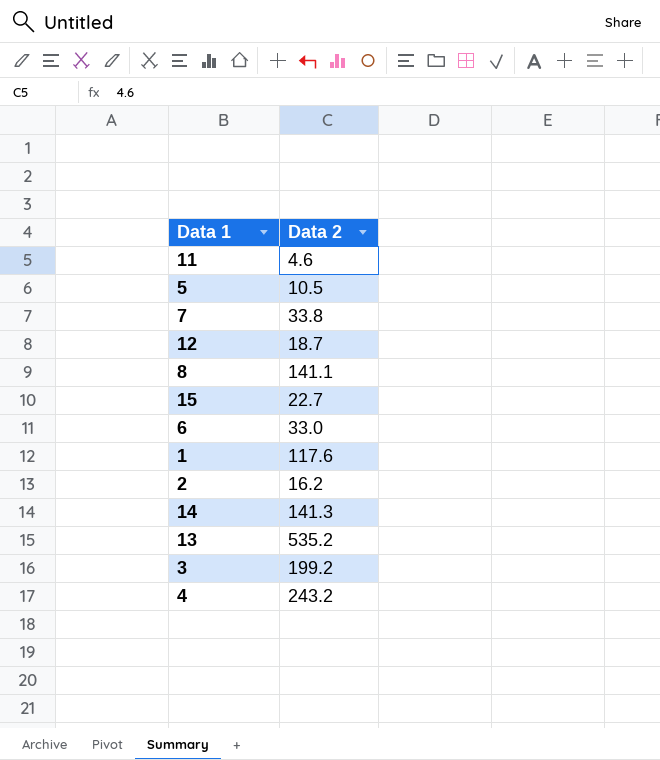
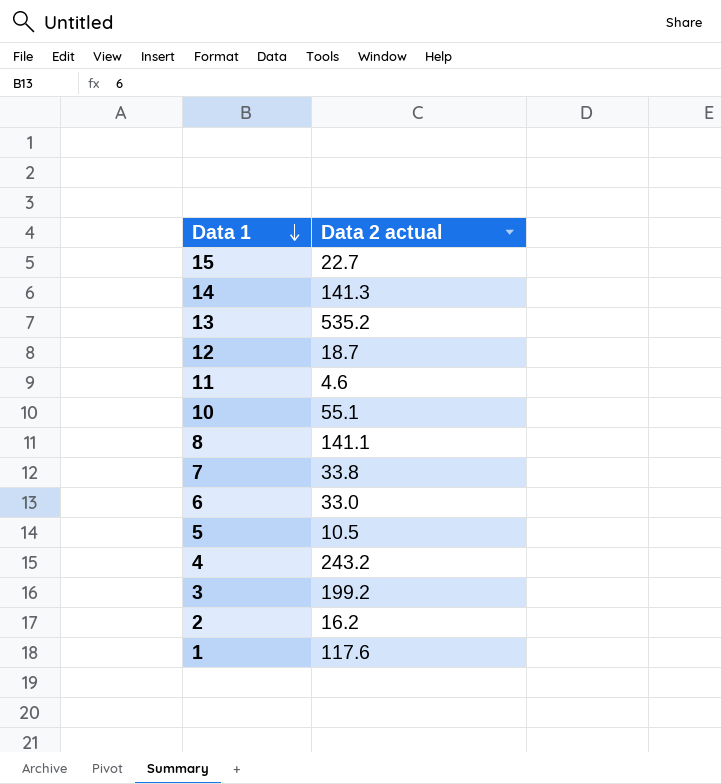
row order: none -> Data 1 descending
column name: Data 2 -> Data 2 actual
row 10: none -> 55.1

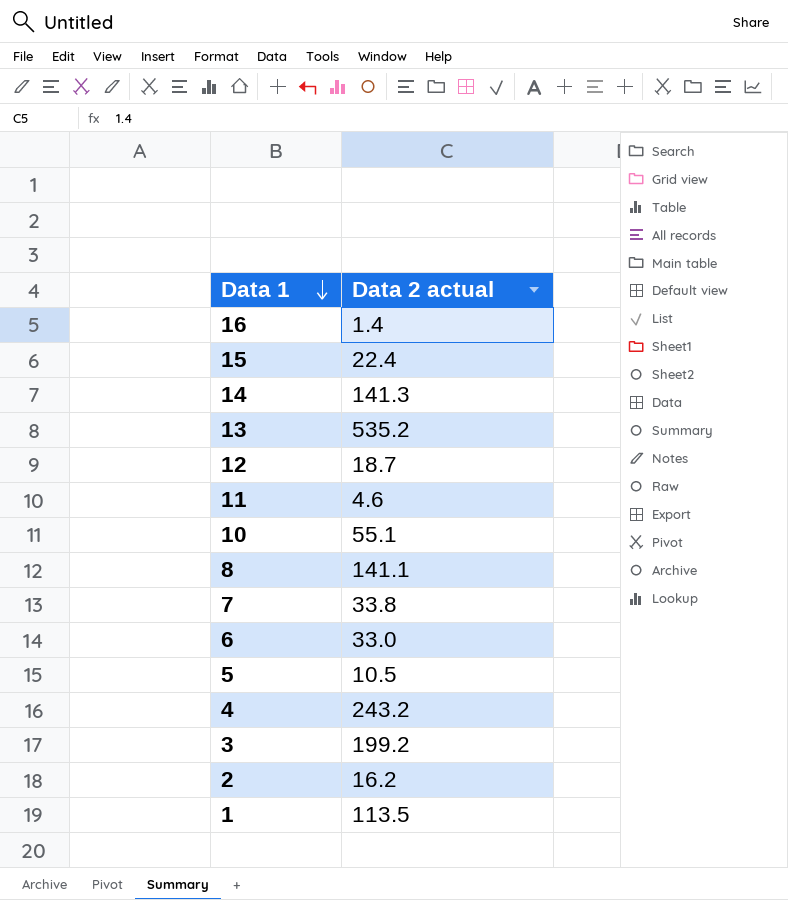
row 16: none -> 1.4
15 | Data 2 actual: 22.7 -> 22.4
1 | Data 2 actual: 117.6 -> 113.5

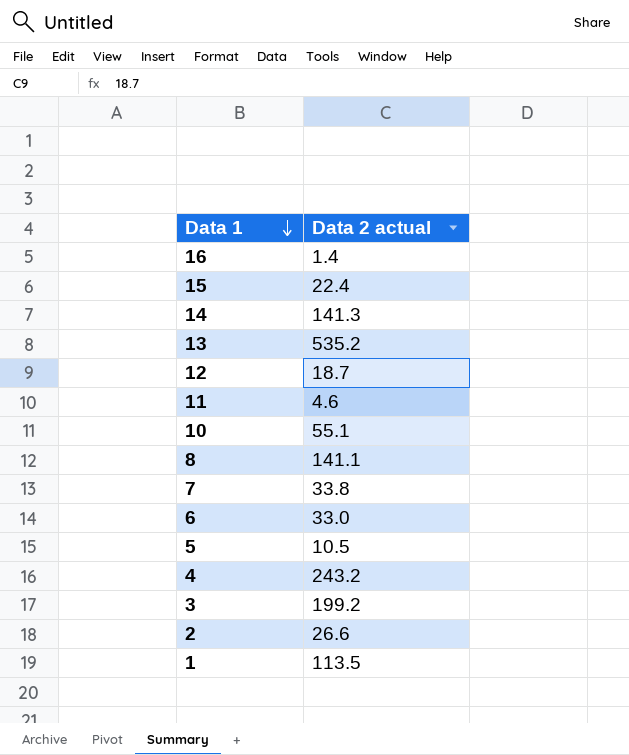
2 | Data 2 actual: 16.2 -> 26.6

